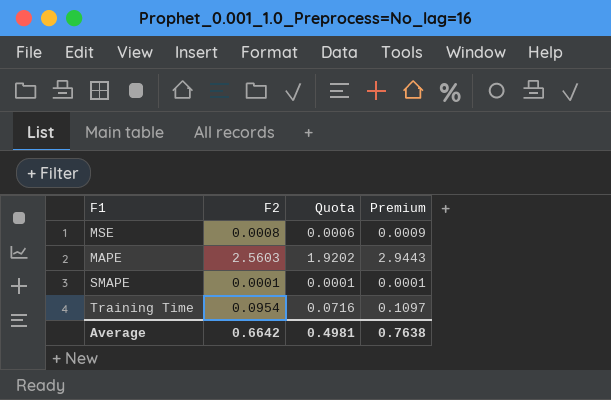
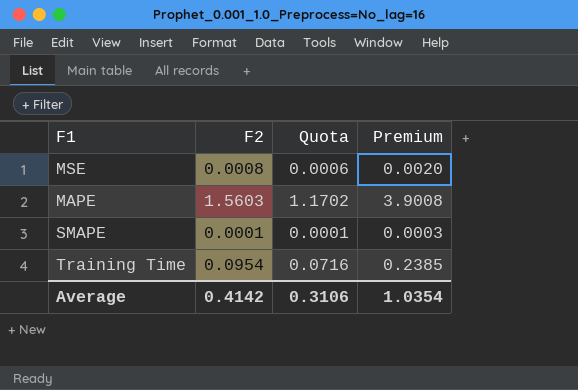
column Premium | formula: [F2] * 1.15 -> [F2] * 2.5
MAPE | F2: 2.5603 -> 1.5603
MAPE | Quota: 1.9202 -> 1.1702
Average | F2: 0.6642 -> 0.4142
Average | Quota: 0.4981 -> 0.3106
Average | Premium: 0.7638 -> 1.0354

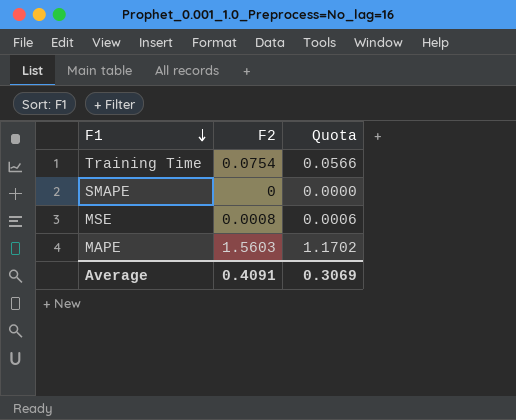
row order: none -> F1 descending
column Premium | formula: [F2] * 2.5 -> none
Training Time | F2: 0.0954 -> 0.0754
Training Time | Quota: 0.0716 -> 0.0566
SMAPE | F2: 0.0001 -> 0
SMAPE | Quota: 0.0001 -> 0.0000
Average | F2: 0.4142 -> 0.4091
Average | Quota: 0.3106 -> 0.3069

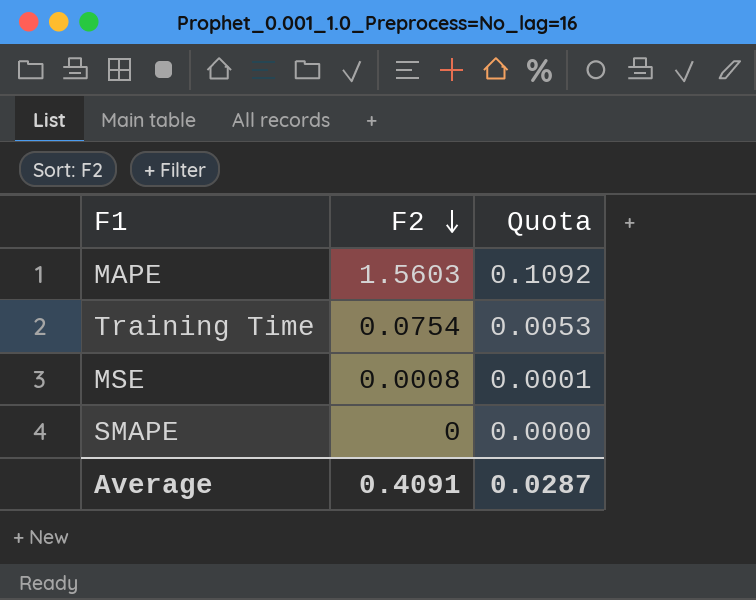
row order: F1 descending -> F2 descending
column Quota | formula: [F2] * 0.75 -> [F2] * 0.07
Average | Quota: 0.3069 -> 0.0287

